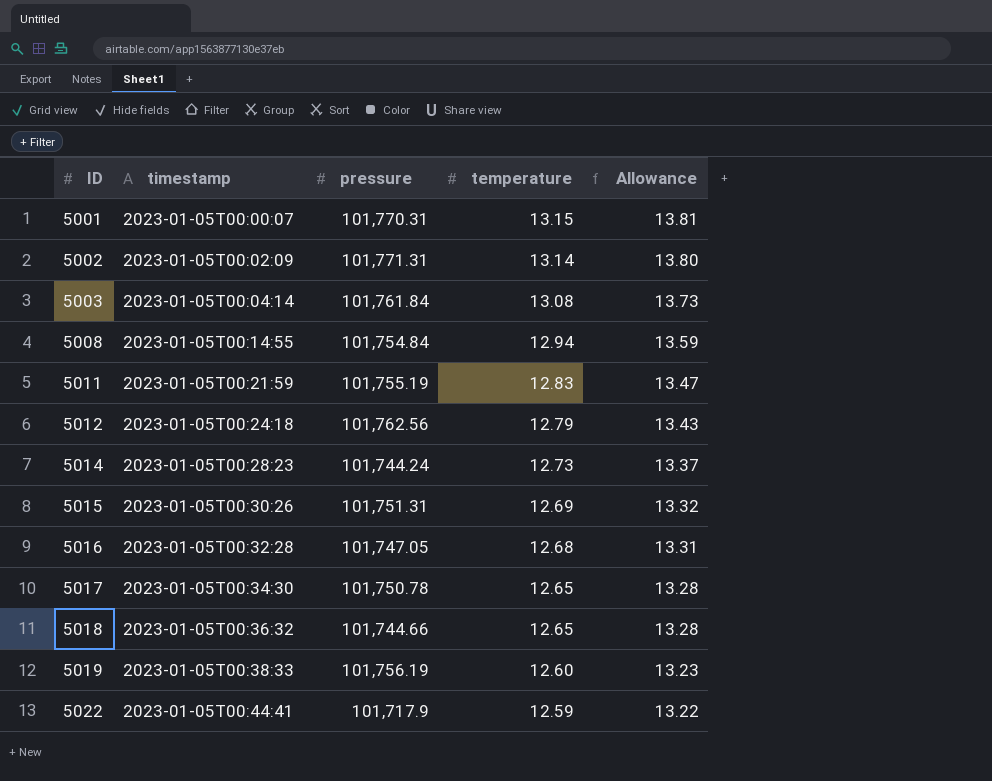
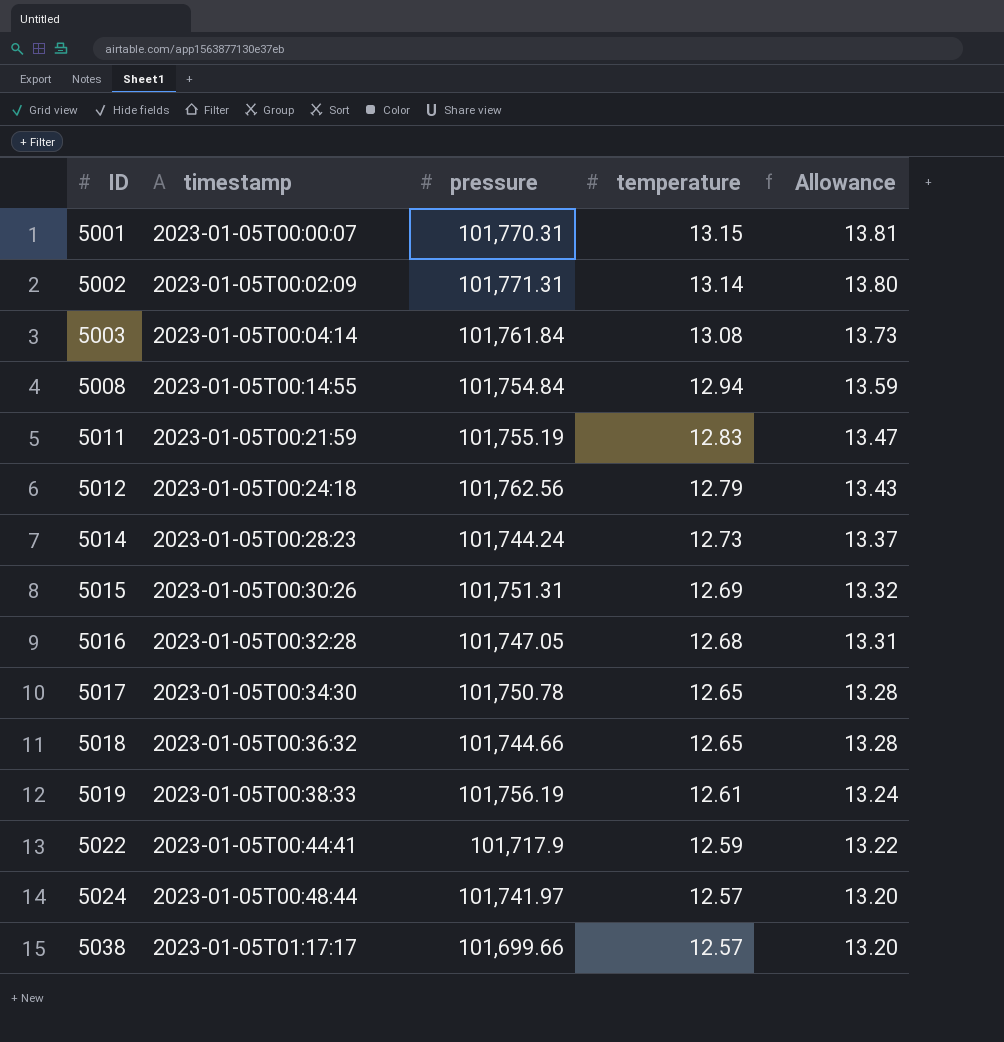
5019 | temperature: 12.60 -> 12.61
5019 | Allowance: 13.23 -> 13.24
row 5024: none -> 2023-01-05T00:48:44 | 101,741.97 | 12.57 | 13.20
row 5038: none -> 2023-01-05T01:17:17 | 101,699.66 | 12.57 | 13.20

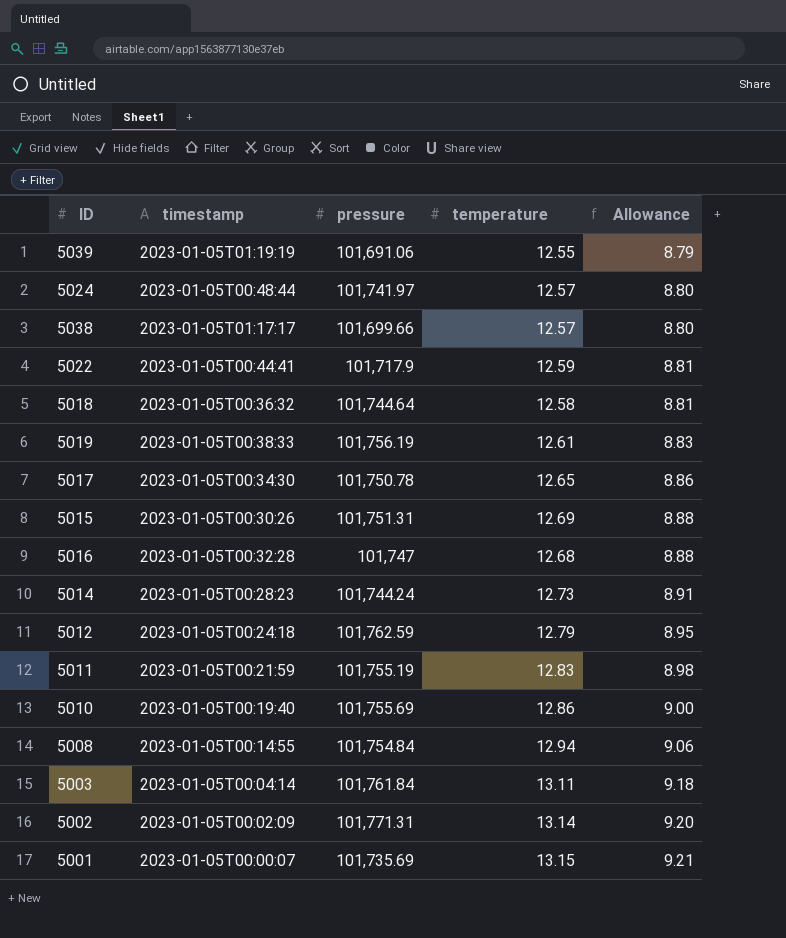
row order: ID ascending -> Allowance ascending
column Allowance | formula: [temperature] * 1.05 -> [temperature] * 0.7
row 5039: none -> 2023-01-05T01:19:19 | 101,691.06 | 12.55 | 8.79
5018 | pressure: 101,744.66 -> 101,744.64
5018 | temperature: 12.65 -> 12.58
5016 | pressure: 101,747.05 -> 101,747
5012 | pressure: 101,762.56 -> 101,762.59
row 5010: none -> 2023-01-05T00:19:40 | 101,755.69 | 12.86 | 9.00
5003 | temperature: 13.08 -> 13.11
5001 | pressure: 101,770.31 -> 101,735.69

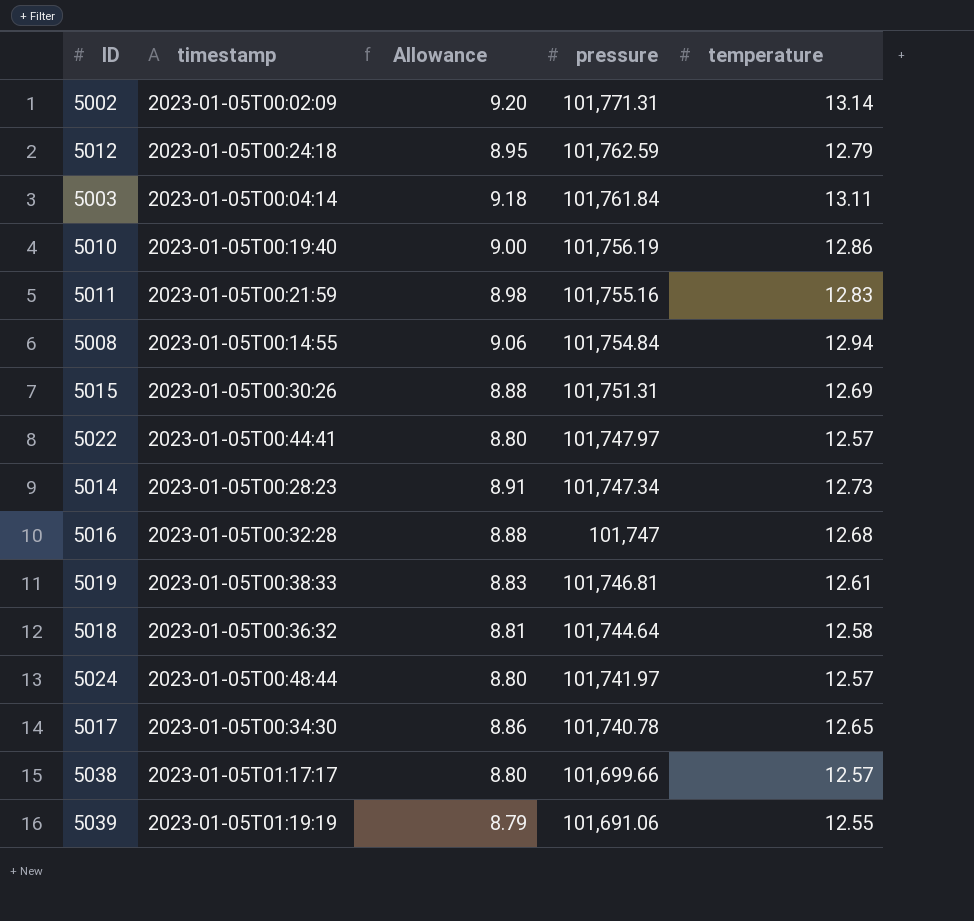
row order: Allowance ascending -> pressure descending
column Allowance | position: 5 -> 3
row 5001: 2023-01-05T00:00:07 | 101,735.69 | 13.15 | 9.21 -> none
5010 | pressure: 101,755.69 -> 101,756.19
5011 | pressure: 101,755.19 -> 101,755.16
5022 | Allowance: 8.81 -> 8.80
5022 | pressure: 101,717.9 -> 101,747.97
5022 | temperature: 12.59 -> 12.57
5014 | pressure: 101,744.24 -> 101,747.34
5019 | pressure: 101,756.19 -> 101,746.81
5017 | pressure: 101,750.78 -> 101,740.78

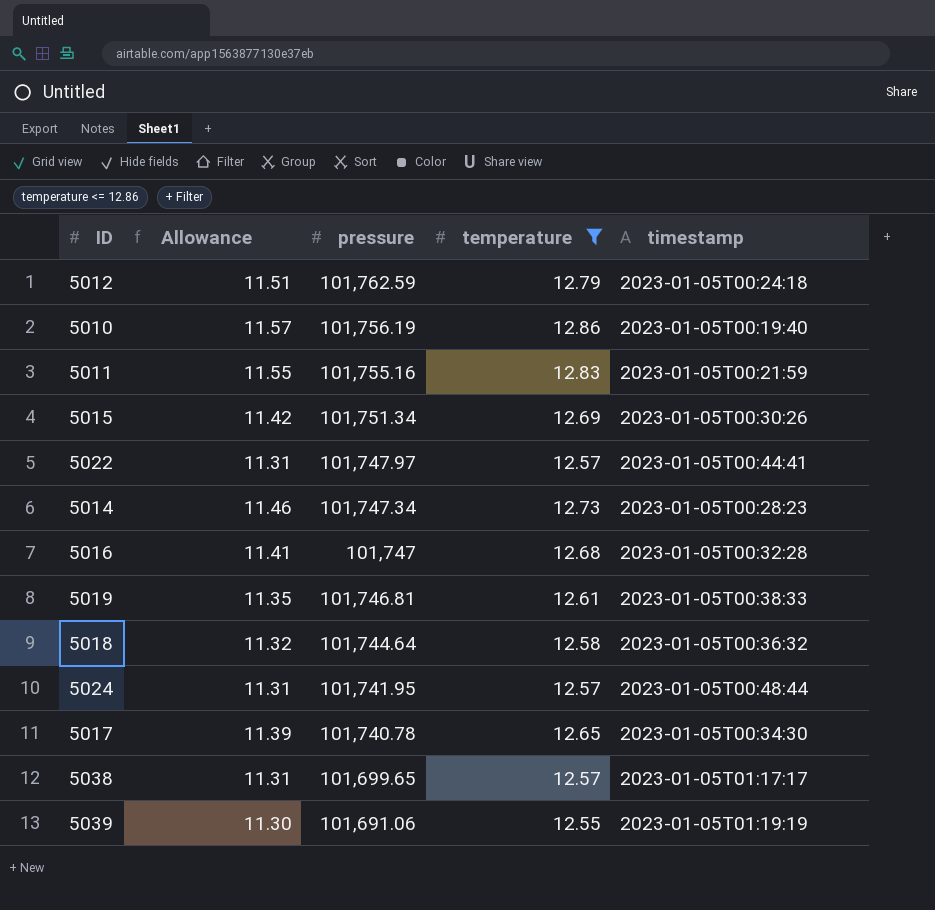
filter: none -> temperature <= 12.86
column Allowance | formula: [temperature] * 0.7 -> [temperature] * 0.9
column timestamp | position: 2 -> 5
5015 | pressure: 101,751.31 -> 101,751.34
5024 | pressure: 101,741.97 -> 101,741.95
5038 | pressure: 101,699.66 -> 101,699.65

